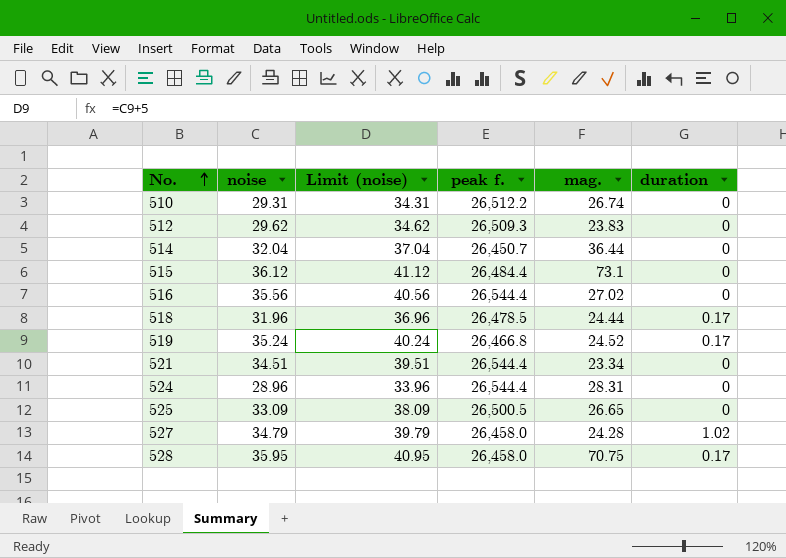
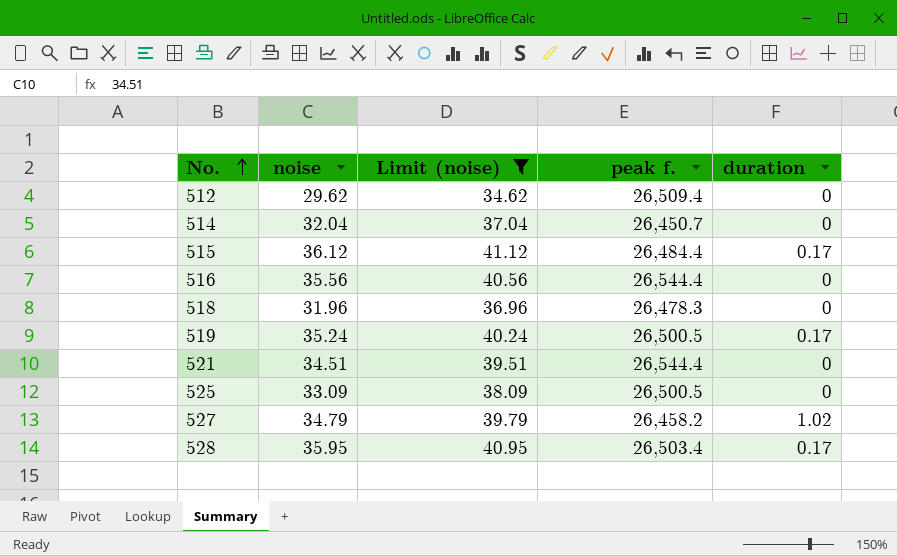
filter: none -> Limit (noise) >= 34.62
column mag. | position: 5 -> none
512 | peak f.: 26,509.3 -> 26,509.4
515 | duration: 0 -> 0.17
518 | peak f.: 26,478.5 -> 26,478.3
518 | duration: 0.17 -> 0
519 | peak f.: 26,466.8 -> 26,500.5
527 | peak f.: 26,458.0 -> 26,458.2
528 | peak f.: 26,458.0 -> 26,503.4

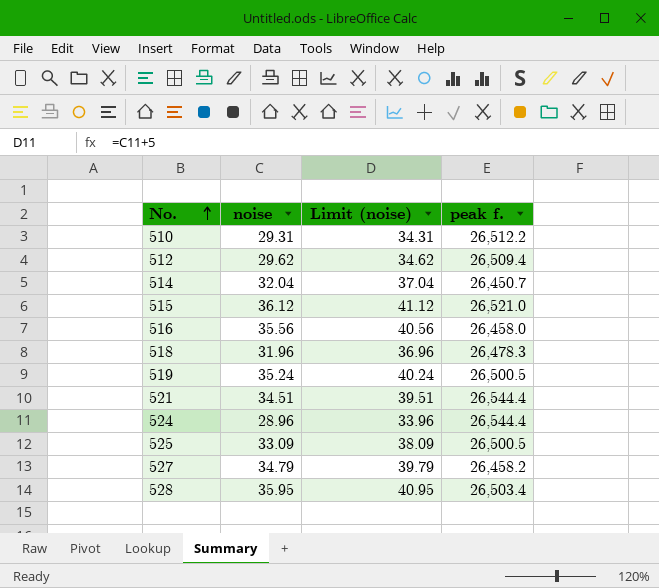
filter: Limit (noise) >= 34.62 -> none
column duration | position: 5 -> none
515 | peak f.: 26,484.4 -> 26,521.0
516 | peak f.: 26,544.4 -> 26,458.0

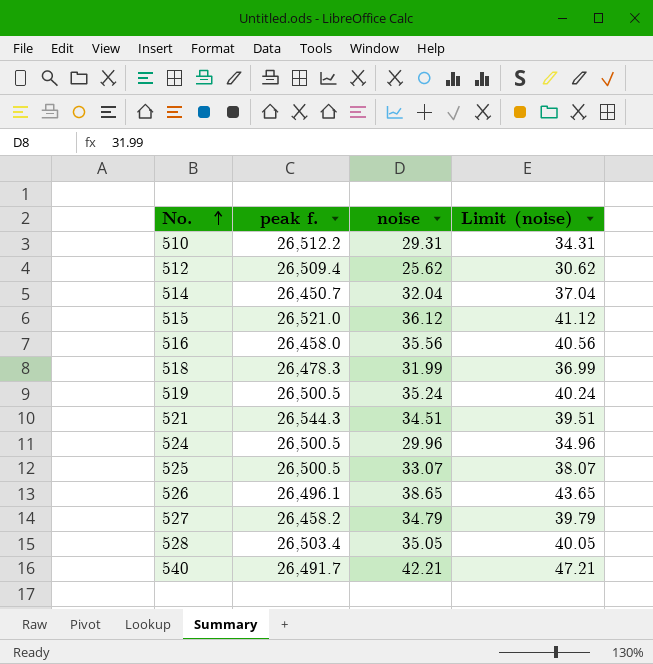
column peak f. | position: 4 -> 2
512 | noise: 29.62 -> 25.62
512 | Limit (noise): 34.62 -> 30.62
518 | noise: 31.96 -> 31.99
518 | Limit (noise): 36.96 -> 36.99
521 | peak f.: 26,544.4 -> 26,544.3
524 | peak f.: 26,544.4 -> 26,500.5
524 | noise: 28.96 -> 29.96
524 | Limit (noise): 33.96 -> 34.96
525 | noise: 33.09 -> 33.07
525 | Limit (noise): 38.09 -> 38.07
row 526: none -> 26,496.1 | 38.65 | 43.65
528 | noise: 35.95 -> 35.05
528 | Limit (noise): 40.95 -> 40.05
row 540: none -> 26,491.7 | 42.21 | 47.21

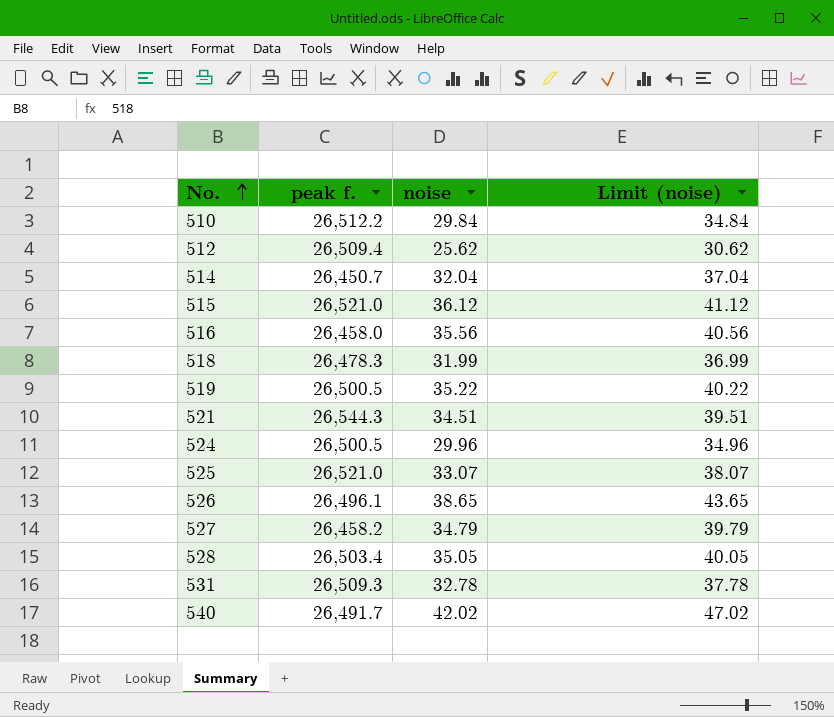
510 | noise: 29.31 -> 29.84
510 | Limit (noise): 34.31 -> 34.84
519 | noise: 35.24 -> 35.22
519 | Limit (noise): 40.24 -> 40.22
525 | peak f.: 26,500.5 -> 26,521.0
row 531: none -> 26,509.3 | 32.78 | 37.78
540 | noise: 42.21 -> 42.02
540 | Limit (noise): 47.21 -> 47.02

